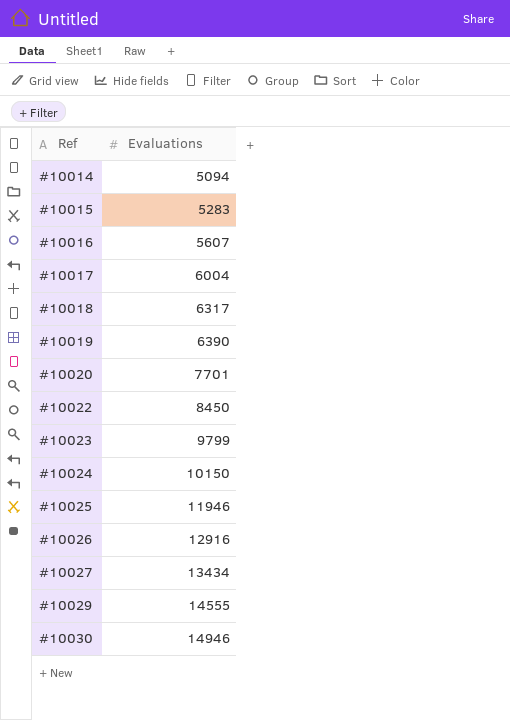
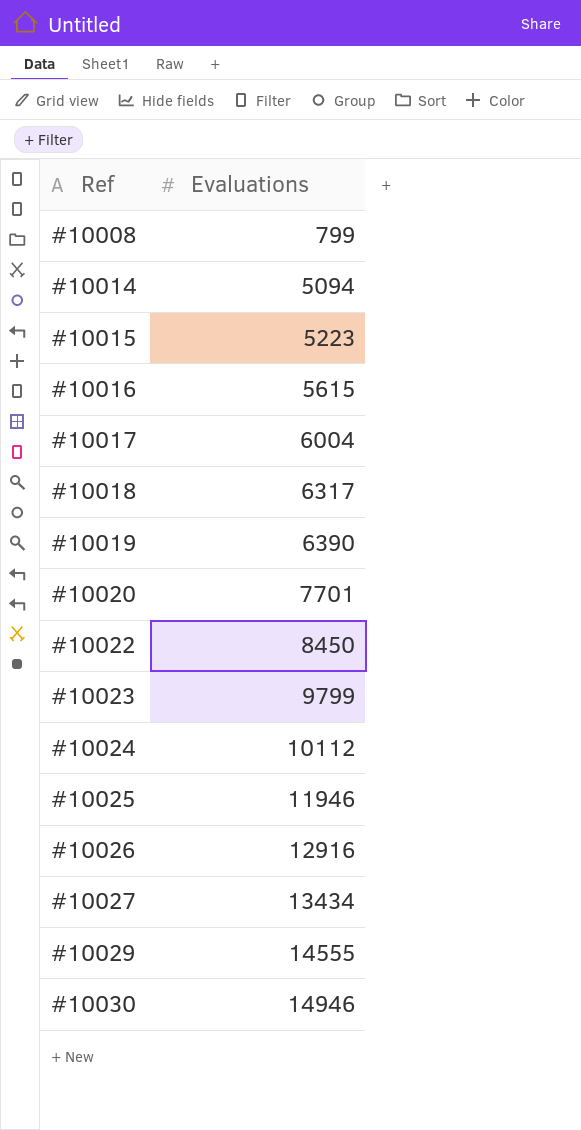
row #10008: none -> 799
#10015 | Evaluations: 5283 -> 5223
#10016 | Evaluations: 5607 -> 5615
#10024 | Evaluations: 10150 -> 10112

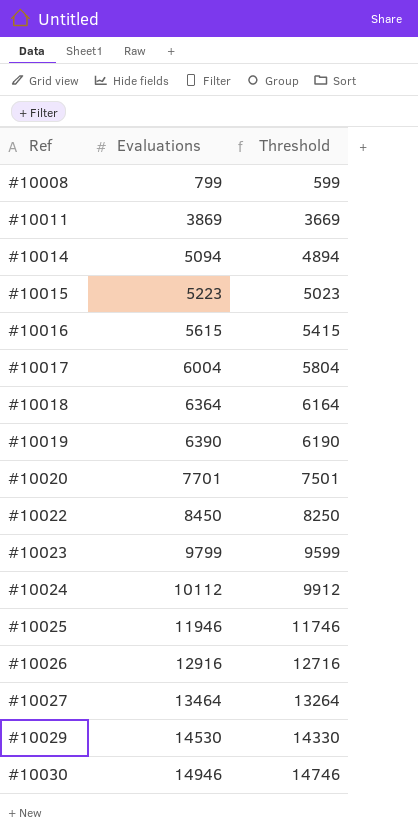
column Threshold | formula: none -> [Evaluations] - 200
row #10011: none -> 3869 | 3669
#10018 | Evaluations: 6317 -> 6364
#10027 | Evaluations: 13434 -> 13464
#10029 | Evaluations: 14555 -> 14530

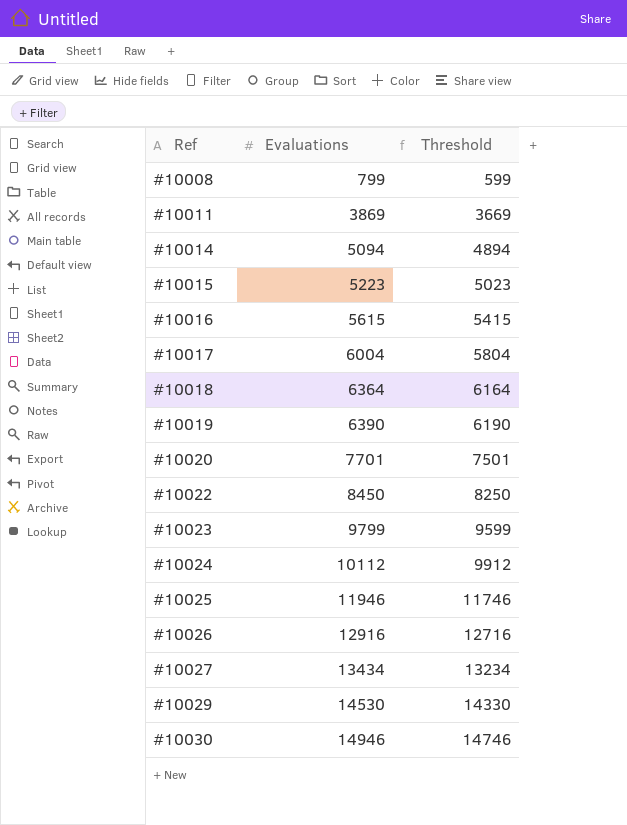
#10027 | Evaluations: 13464 -> 13434
#10027 | Threshold: 13264 -> 13234

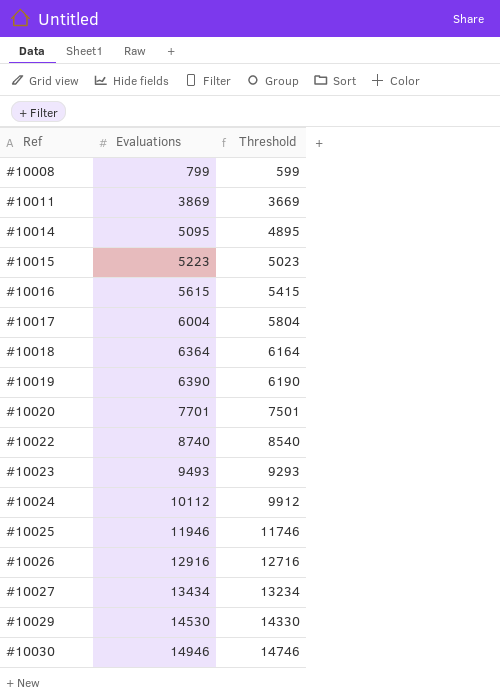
#10014 | Evaluations: 5094 -> 5095
#10014 | Threshold: 4894 -> 4895
#10022 | Evaluations: 8450 -> 8740
#10022 | Threshold: 8250 -> 8540
#10023 | Evaluations: 9799 -> 9493
#10023 | Threshold: 9599 -> 9293

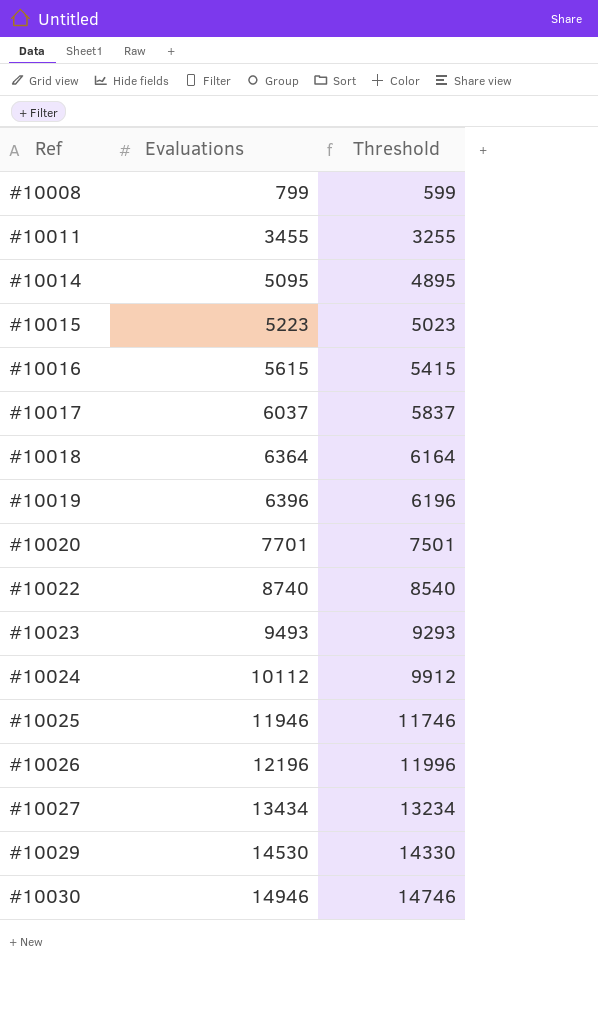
#10011 | Evaluations: 3869 -> 3455
#10011 | Threshold: 3669 -> 3255
#10017 | Evaluations: 6004 -> 6037
#10017 | Threshold: 5804 -> 5837
#10019 | Evaluations: 6390 -> 6396
#10019 | Threshold: 6190 -> 6196
#10026 | Evaluations: 12916 -> 12196
#10026 | Threshold: 12716 -> 11996

